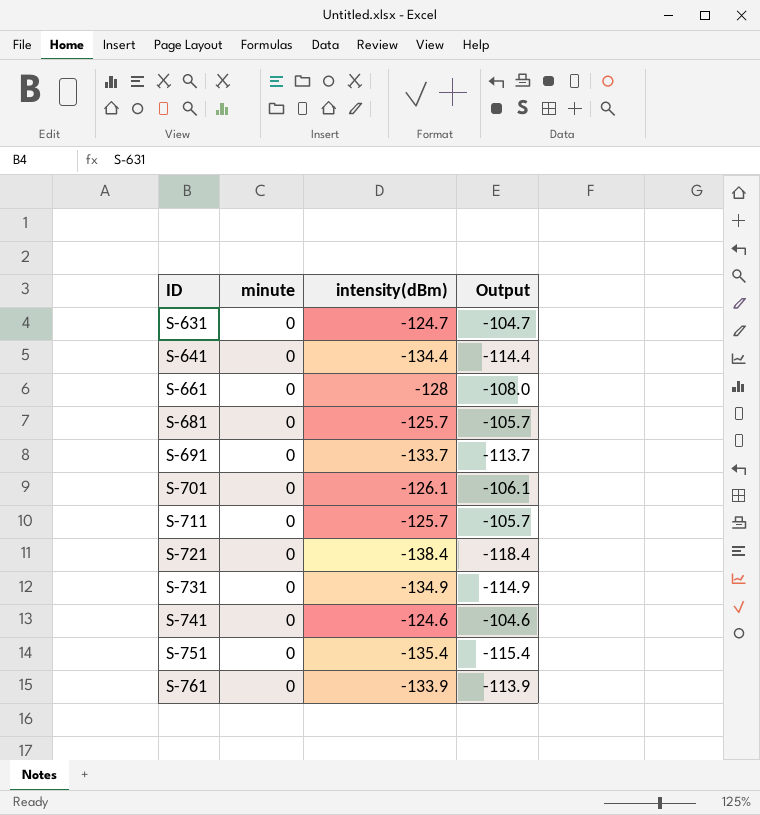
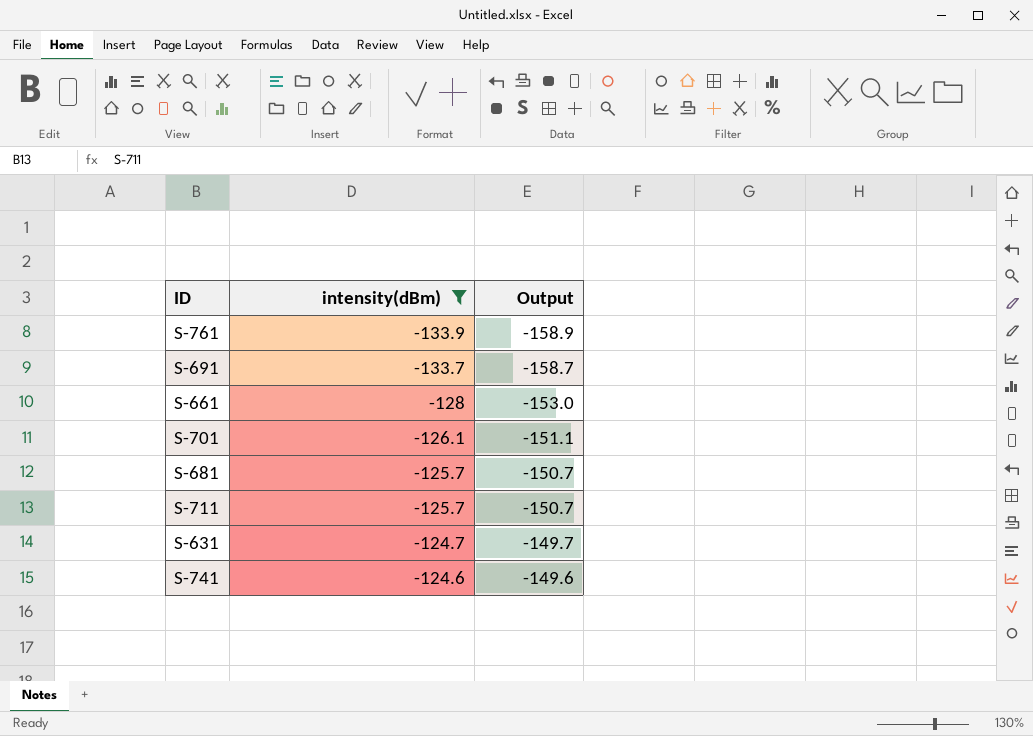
filter: none -> intensity(dBm) >= -133.9
row order: ID ascending -> intensity(dBm) ascending
column minute | position: 2 -> none
column Output | formula: [intensity(dBm)] + 20 -> [intensity(dBm)] - 25

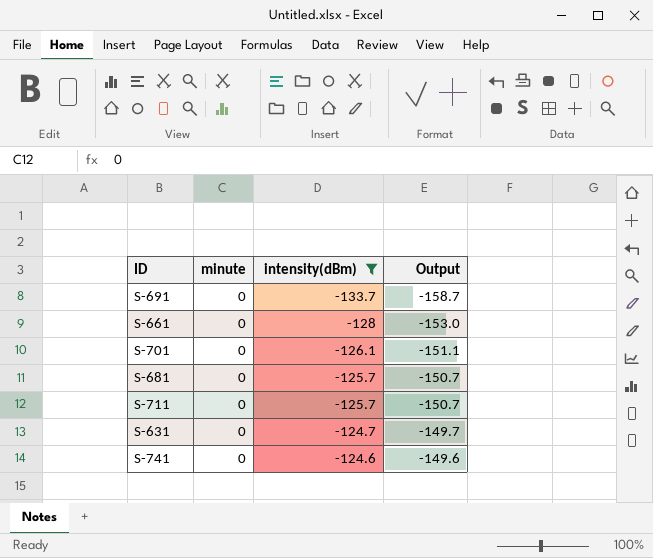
column minute | position: none -> 2
row S-761: -133.9 | -158.9 -> none

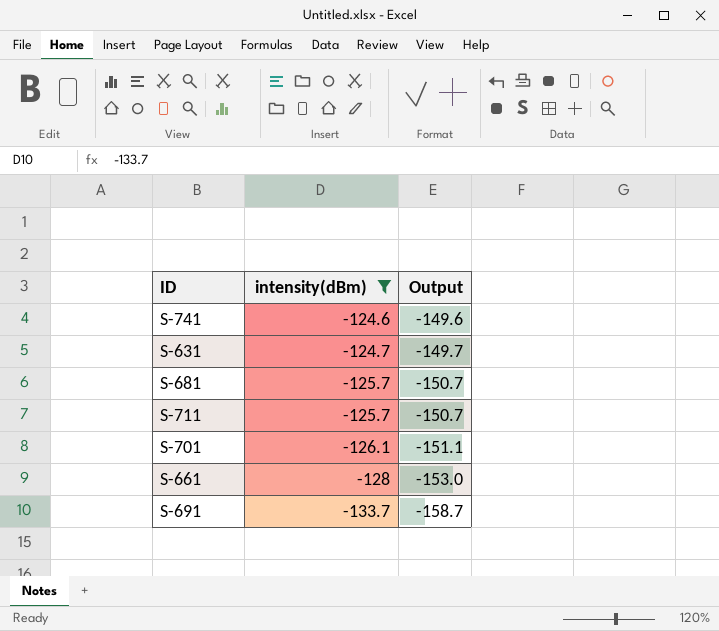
row order: intensity(dBm) ascending -> intensity(dBm) descending
column minute | position: 2 -> none

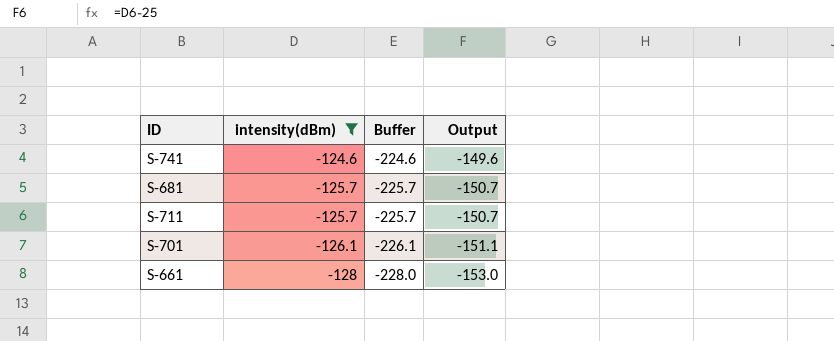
column Buffer | formula: none -> [intensity(dBm)] - 100
row S-631: -124.7 | -149.7 -> none
row S-691: -133.7 | -158.7 -> none

